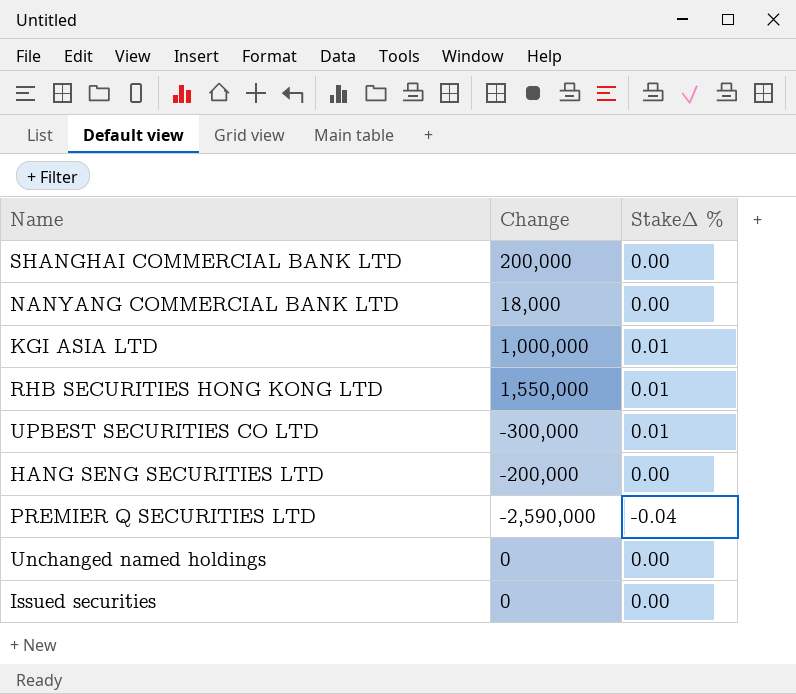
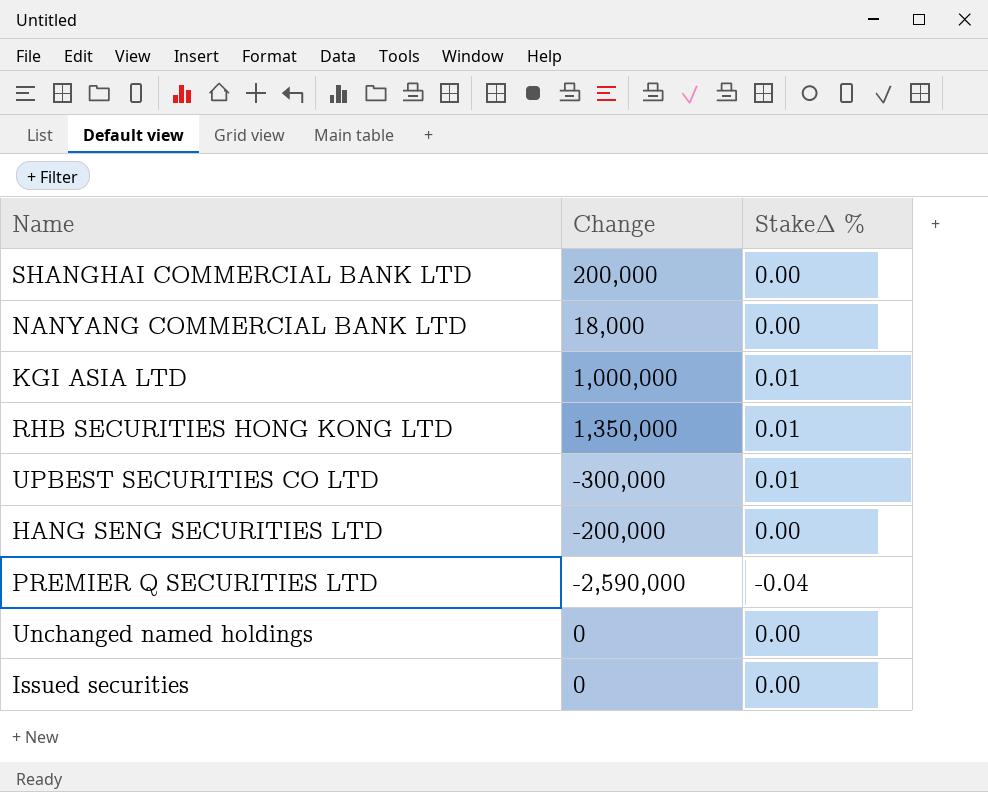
RHB SECURITIES HONG KONG LTD | Change: 1,550,000 -> 1,350,000

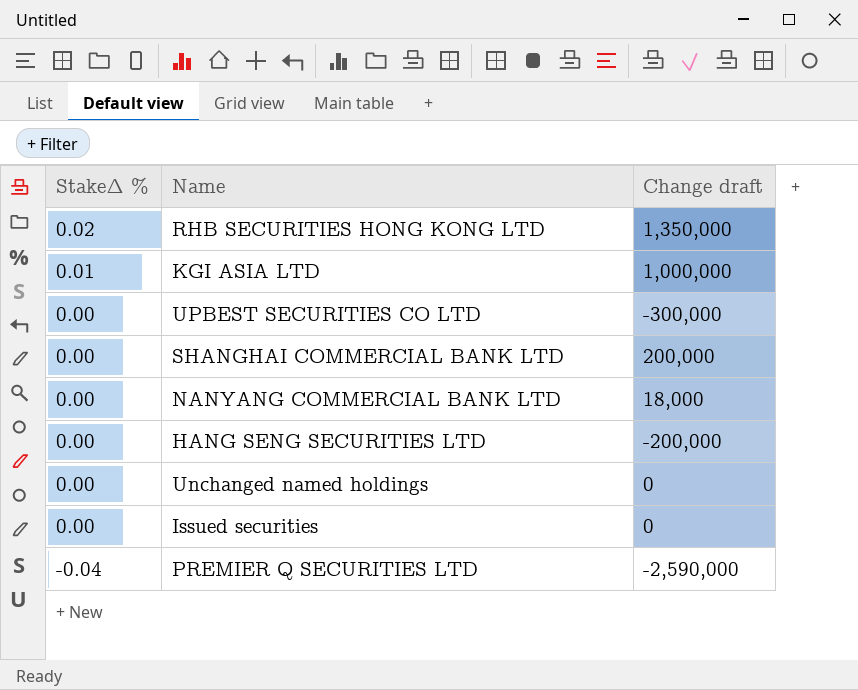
row order: none -> StakeΔ % descending
column StakeΔ % | position: 3 -> 1
column name: Change -> Change draft
RHB SECURITIES HONG KONG LTD | StakeΔ %: 0.01 -> 0.02
UPBEST SECURITIES CO LTD | StakeΔ %: 0.01 -> 0.00

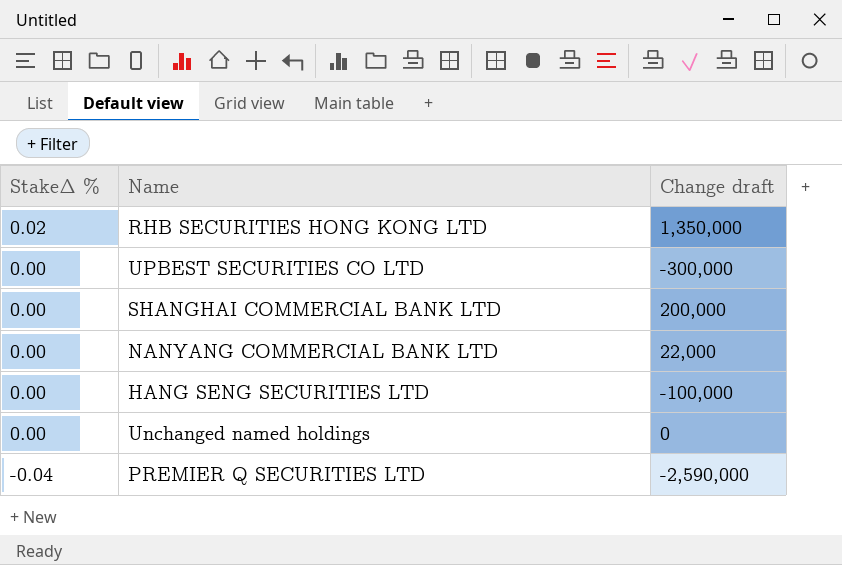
row KGI ASIA LTD: 0.01 | 1,000,000 -> none
row Issued securities: 0.00 | 0 -> none
NANYANG COMMERCIAL BANK LTD | Change draft: 18,000 -> 22,000
HANG SENG SECURITIES LTD | Change draft: -200,000 -> -100,000

